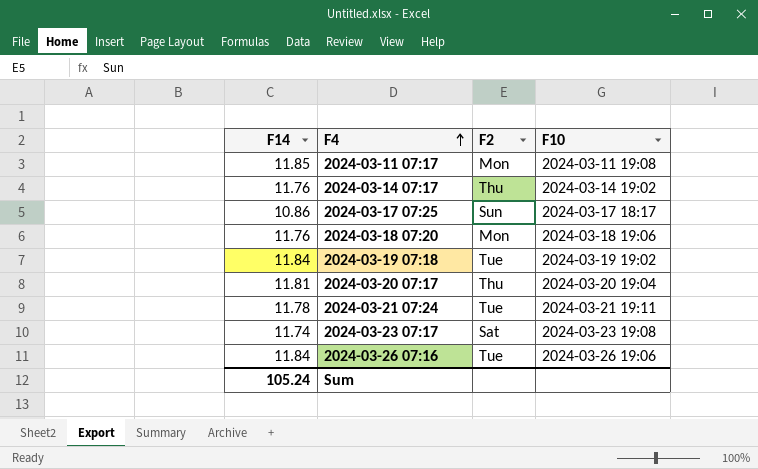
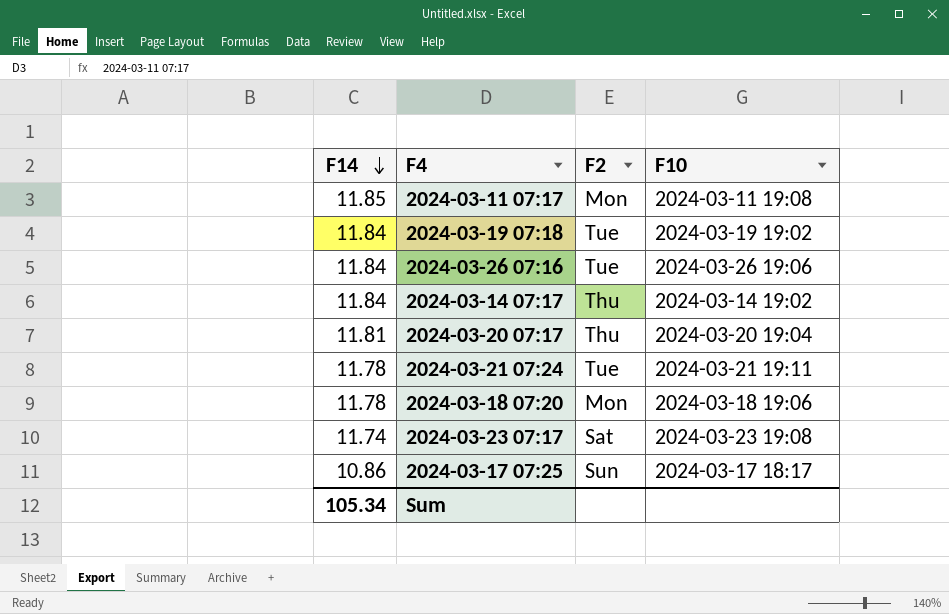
row order: F4 ascending -> F14 descending
2024-03-14 07:17 | F14: 11.76 -> 11.84
2024-03-18 07:20 | F14: 11.76 -> 11.78
Sum | F14: 105.24 -> 105.34

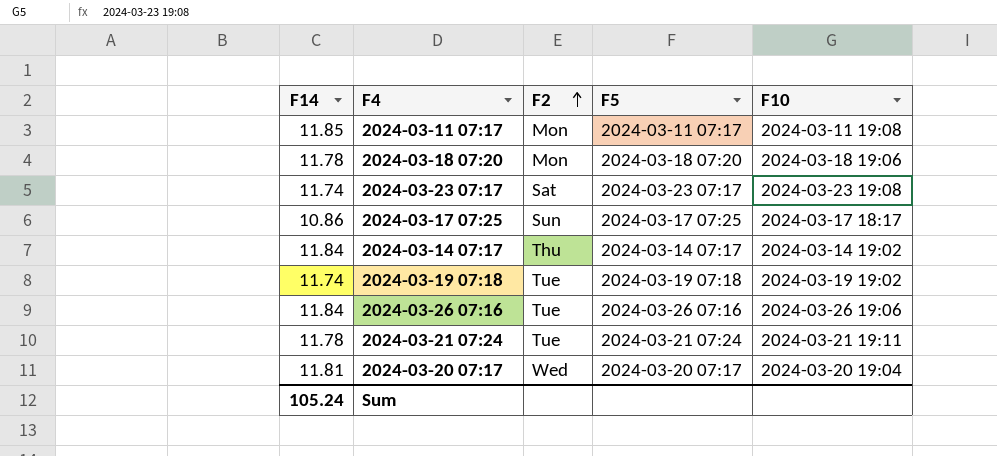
row order: F14 descending -> F2 ascending
column F5 | position: none -> 4
2024-03-19 07:18 | F14: 11.84 -> 11.74
2024-03-20 07:17 | F2: Thu -> Wed
Sum | F14: 105.34 -> 105.24

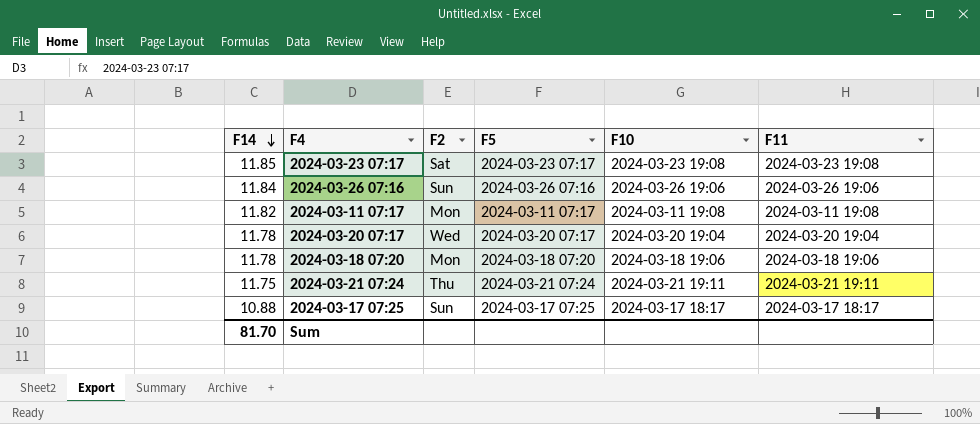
row order: F2 ascending -> F14 descending
column F11 | position: none -> 6
row 2024-03-14 07:17: 11.84 | Thu | 2024-03-14 07:17 | 2024-03-14 19:02 -> none
row 2024-03-19 07:18: 11.74 | Tue | 2024-03-19 07:18 | 2024-03-19 19:02 -> none
2024-03-23 07:17 | F14: 11.74 -> 11.85
2024-03-26 07:16 | F2: Tue -> Sun
2024-03-11 07:17 | F14: 11.85 -> 11.82
2024-03-20 07:17 | F14: 11.81 -> 11.78
2024-03-21 07:24 | F14: 11.78 -> 11.75
2024-03-21 07:24 | F2: Tue -> Thu
2024-03-17 07:25 | F14: 10.86 -> 10.88
Sum | F14: 105.24 -> 81.70

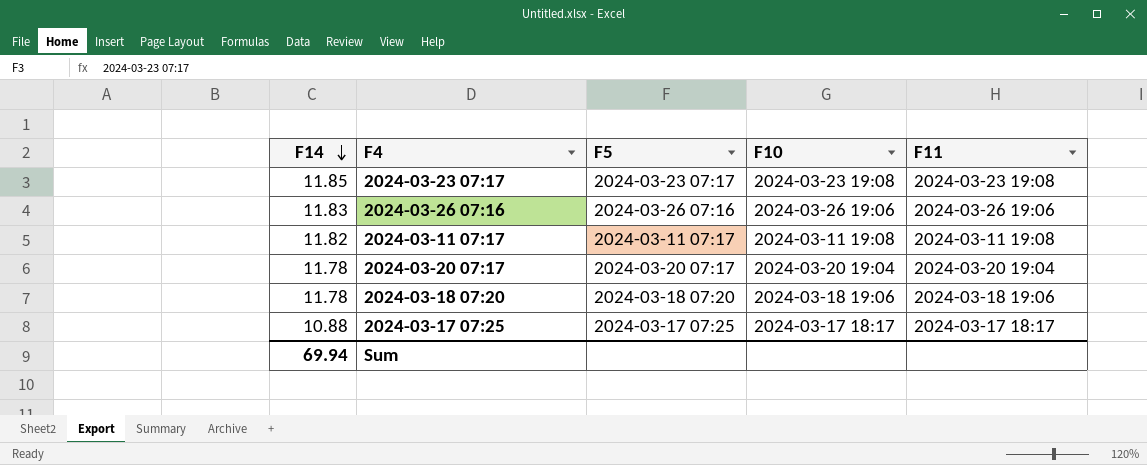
column F2 | position: 3 -> none
row 2024-03-21 07:24: 11.75 | Thu | 2024-03-21 07:24 | 2024-03-21 19:11 | 2024-03-21 19:11 -> none
2024-03-26 07:16 | F14: 11.84 -> 11.83
Sum | F14: 81.70 -> 69.94

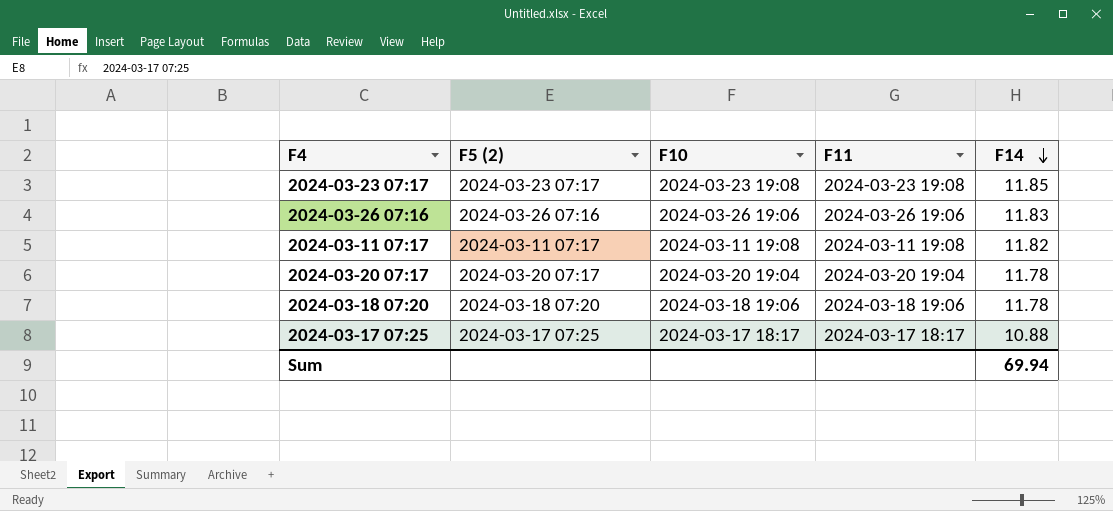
column name: F5 -> F5 (2)
column F14 | position: 1 -> 5

